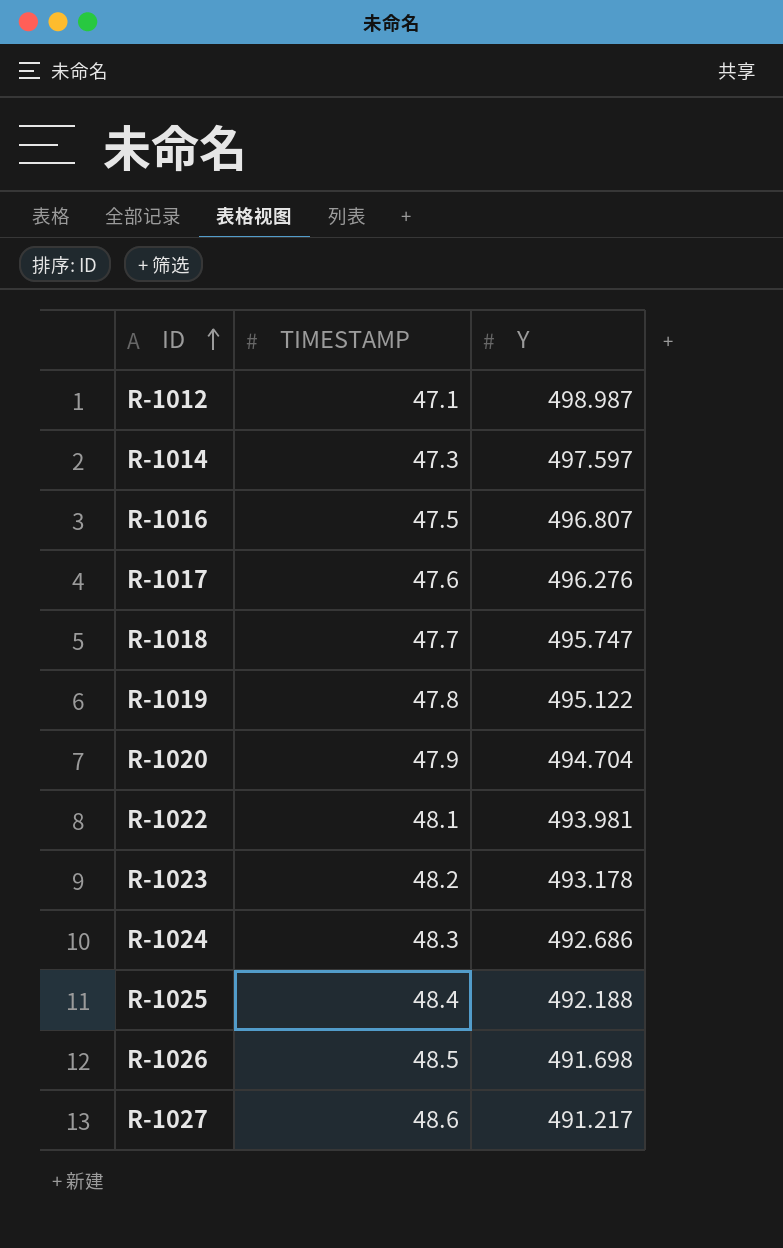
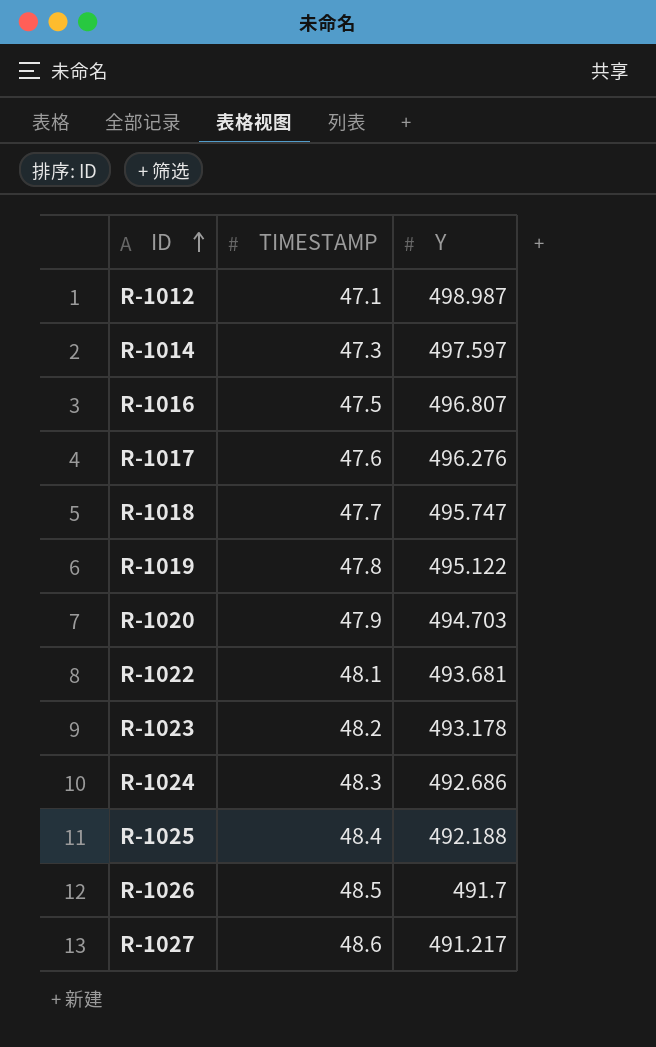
R-1020 | Y: 494.704 -> 494.703
R-1022 | Y: 493.981 -> 493.681
R-1026 | Y: 491.698 -> 491.7

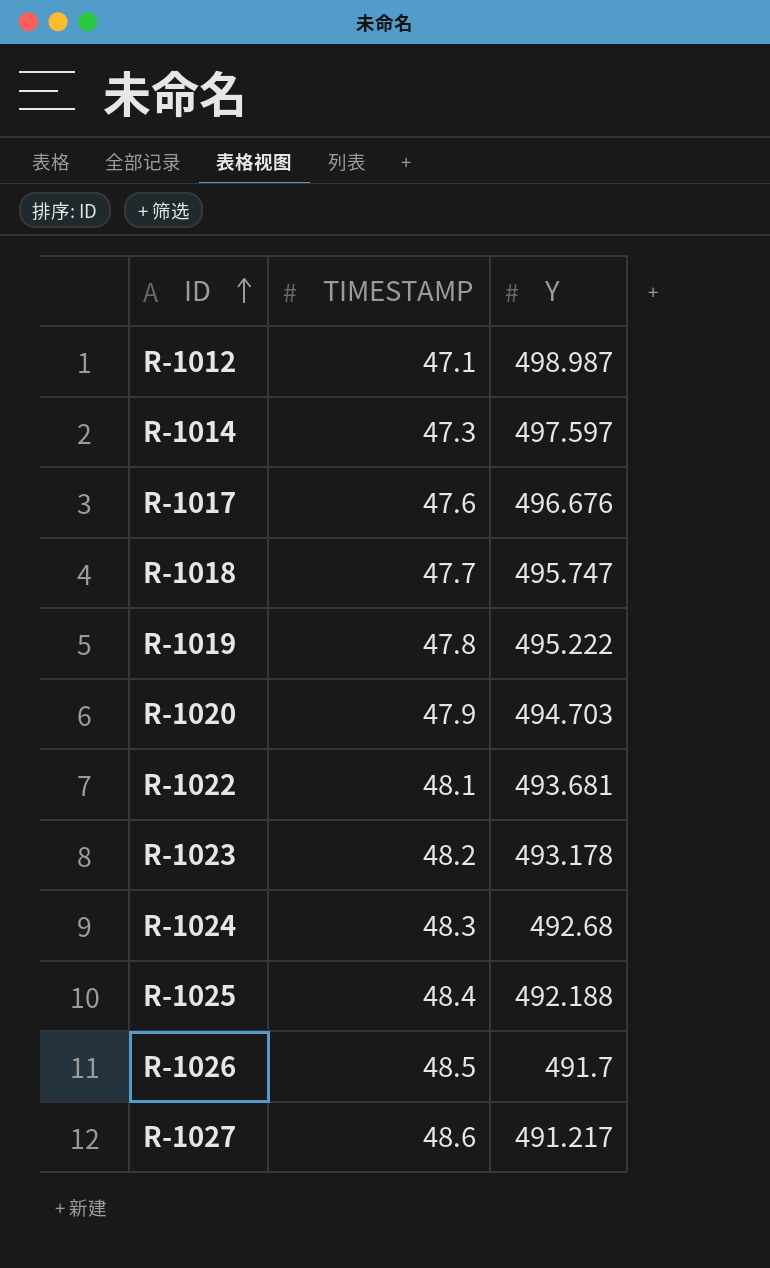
row R-1016: 47.5 | 496.807 -> none
R-1017 | Y: 496.276 -> 496.676
R-1019 | Y: 495.122 -> 495.222
R-1024 | Y: 492.686 -> 492.68

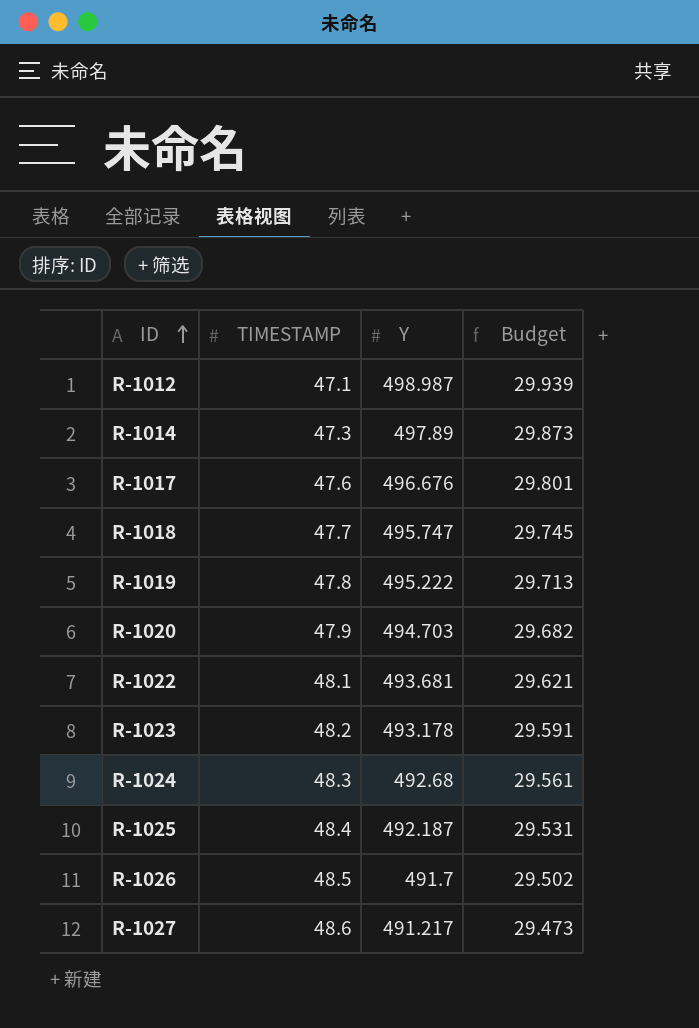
column Budget | formula: none -> [Y] * 0.06
R-1014 | Y: 497.597 -> 497.89
R-1025 | Y: 492.188 -> 492.187

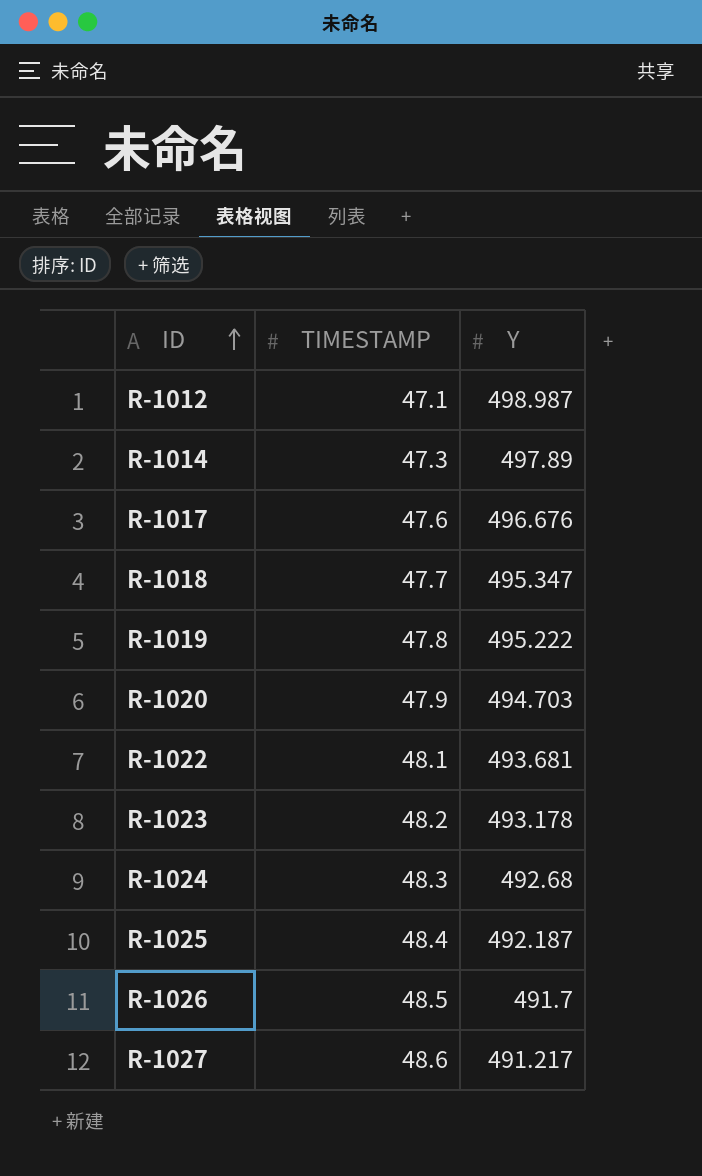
column Budget | formula: [Y] * 0.06 -> none
R-1018 | Y: 495.747 -> 495.347

